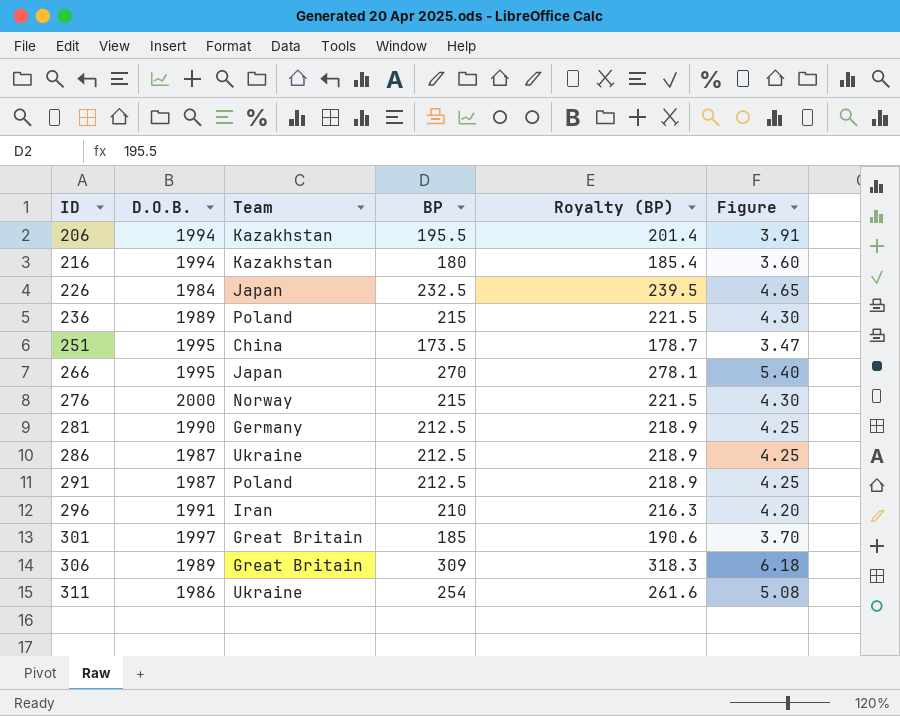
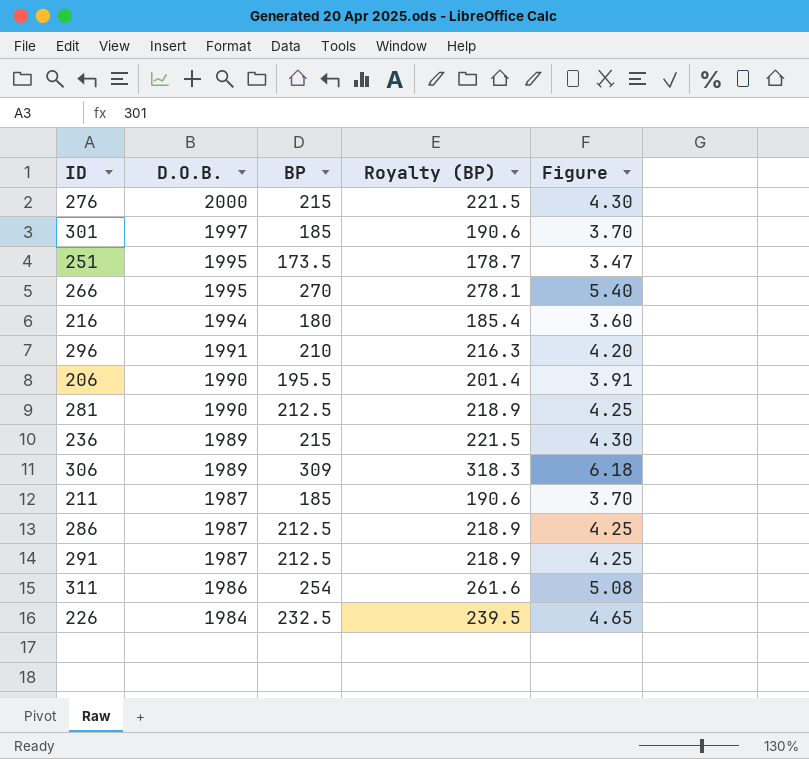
row order: ID ascending -> D.O.B. descending
column Team | position: 3 -> none
206 | D.O.B.: 1994 -> 1990
row 211: none -> 1987 | 185 | 190.6 | 3.70

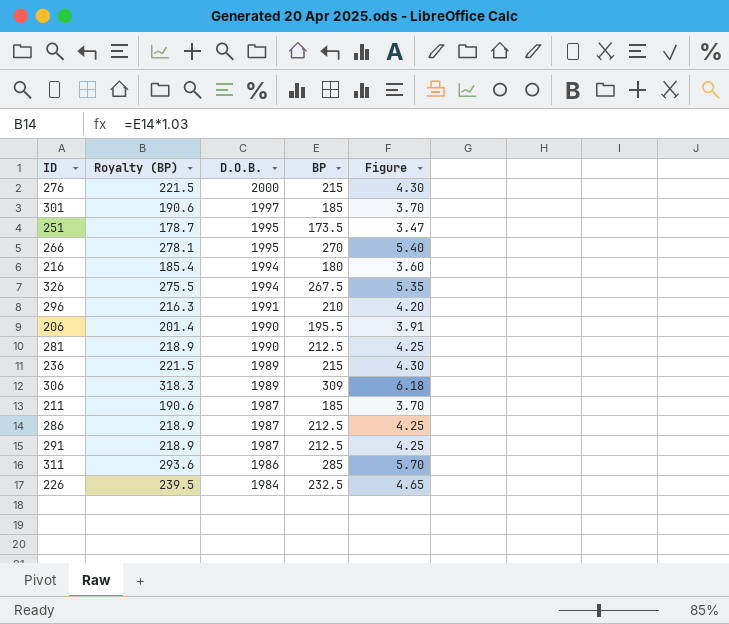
column Royalty (BP) | position: 4 -> 2
row 326: none -> 275.5 | 1994 | 267.5 | 5.35
311 | Royalty (BP): 261.6 -> 293.6
311 | BP: 254 -> 285
311 | Figure: 5.08 -> 5.70

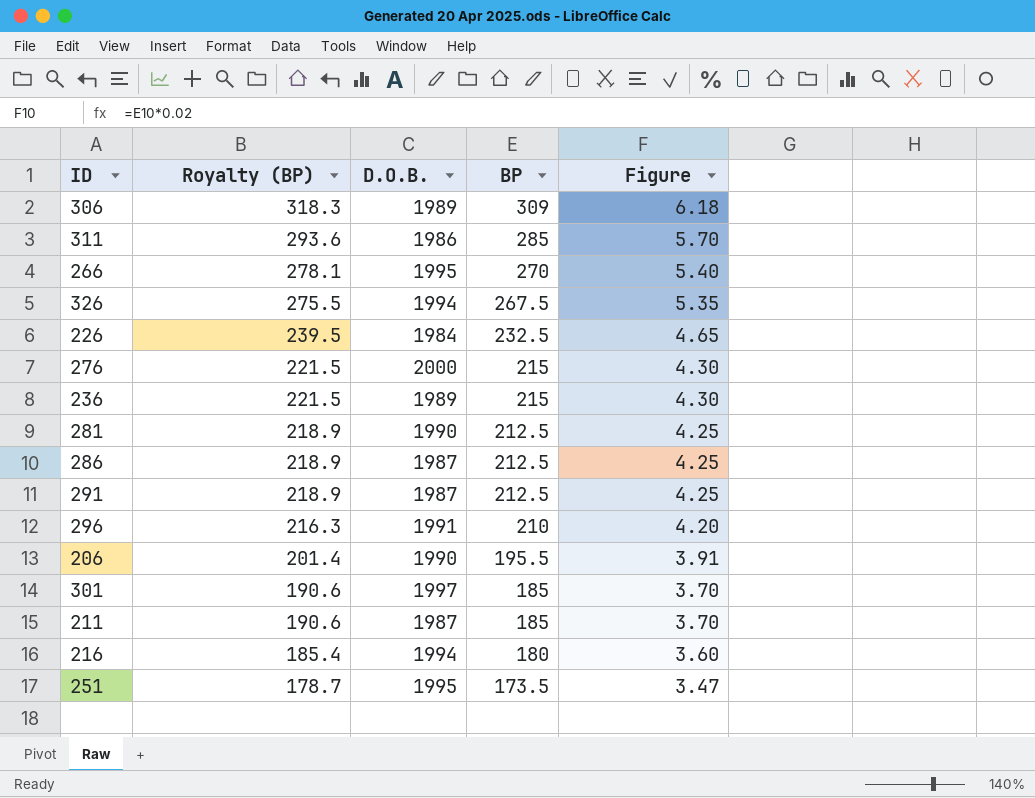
row order: D.O.B. descending -> Royalty (BP) descending

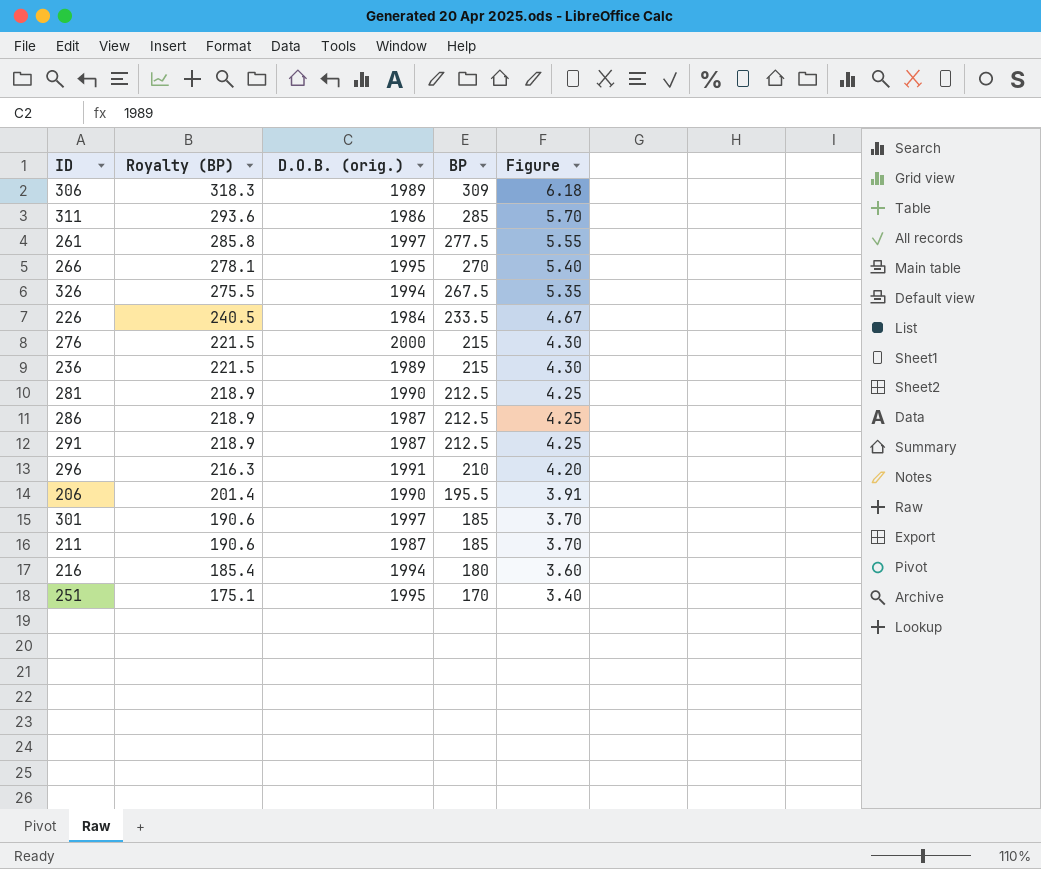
column name: D.O.B. -> D.O.B. (orig.)
row 261: none -> 285.8 | 1997 | 277.5 | 5.55
226 | Royalty (BP): 239.5 -> 240.5
226 | BP: 232.5 -> 233.5
226 | Figure: 4.65 -> 4.67
251 | Royalty (BP): 178.7 -> 175.1
251 | BP: 173.5 -> 170
251 | Figure: 3.47 -> 3.40

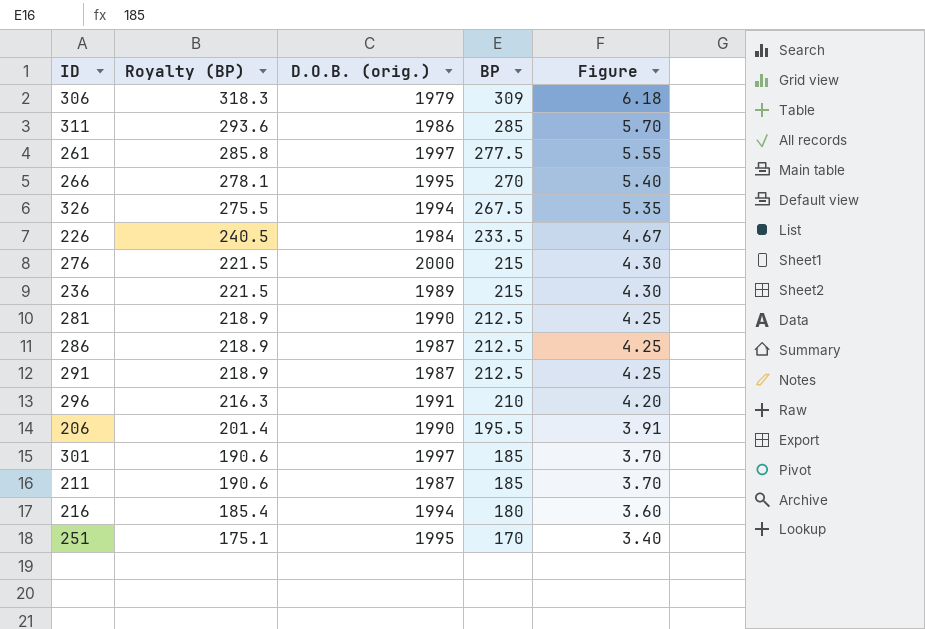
306 | D.O.B. (orig.): 1989 -> 1979

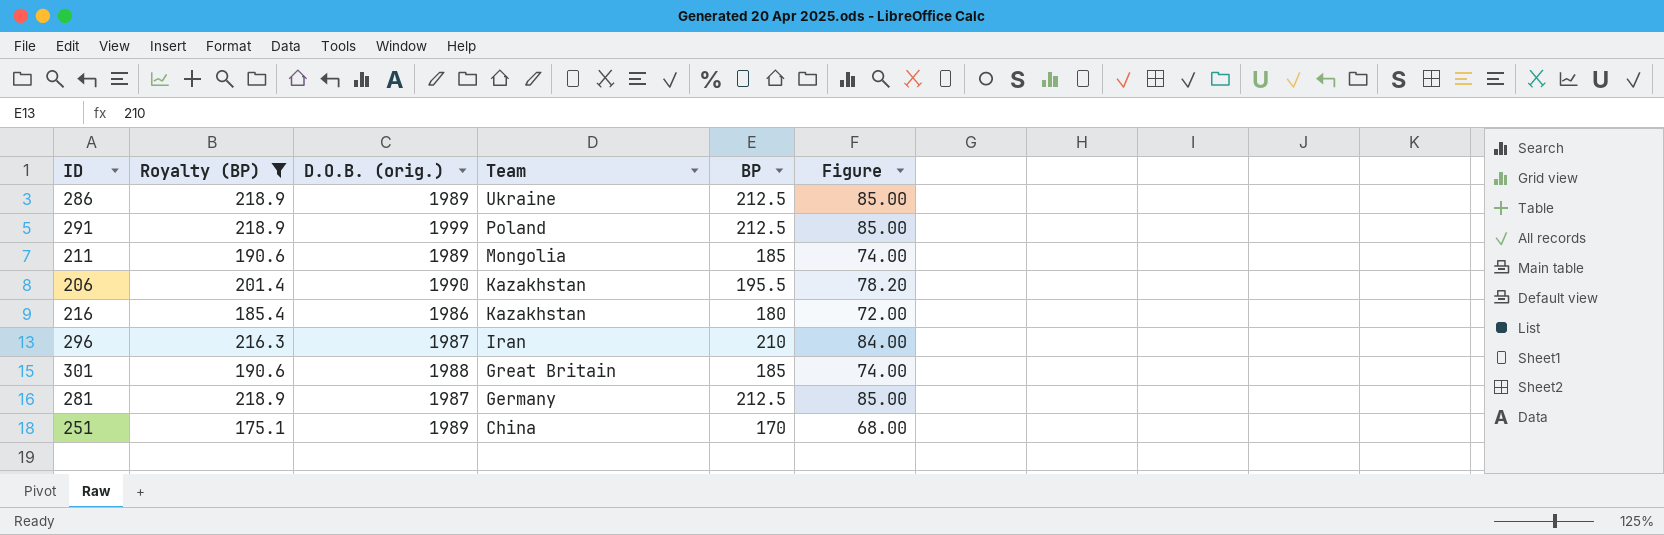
filter: none -> Royalty (BP) <= 218.9
row order: Royalty (BP) descending -> Team descending
column Team | position: none -> 4
column Figure | formula: [BP] * 0.02 -> [BP] * 0.4
286 | D.O.B. (orig.): 1987 -> 1989
291 | D.O.B. (orig.): 1987 -> 1999
211 | D.O.B. (orig.): 1987 -> 1989
216 | D.O.B. (orig.): 1994 -> 1986
296 | D.O.B. (orig.): 1991 -> 1987
301 | D.O.B. (orig.): 1997 -> 1988
281 | D.O.B. (orig.): 1990 -> 1987
251 | D.O.B. (orig.): 1995 -> 1989

